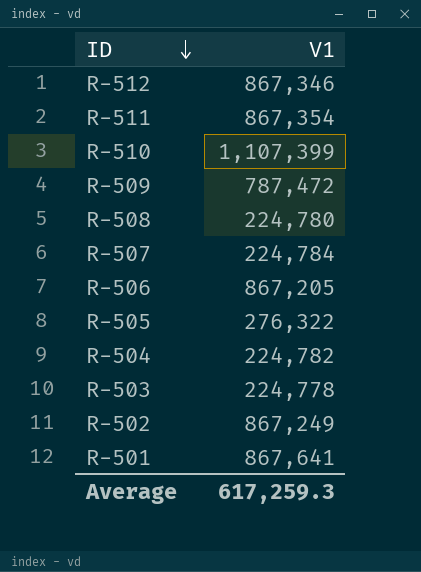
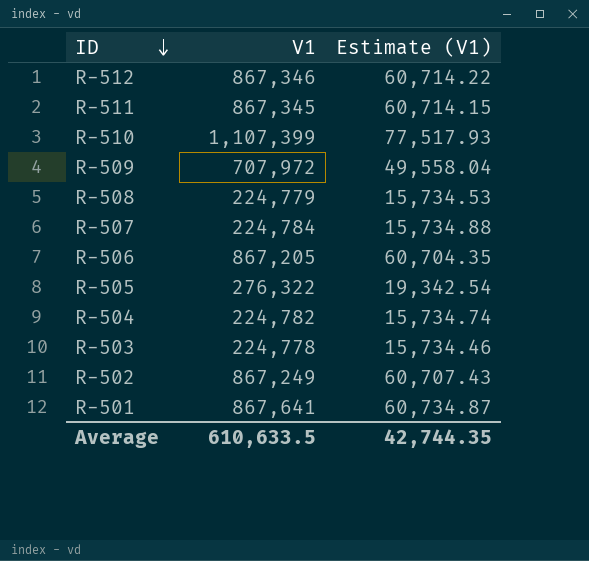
column Estimate (V1) | formula: none -> [V1] * 0.07
R-511 | V1: 867,354 -> 867,345
R-509 | V1: 787,472 -> 707,972
R-508 | V1: 224,780 -> 224,779
Average | V1: 617,259.3 -> 610,633.5

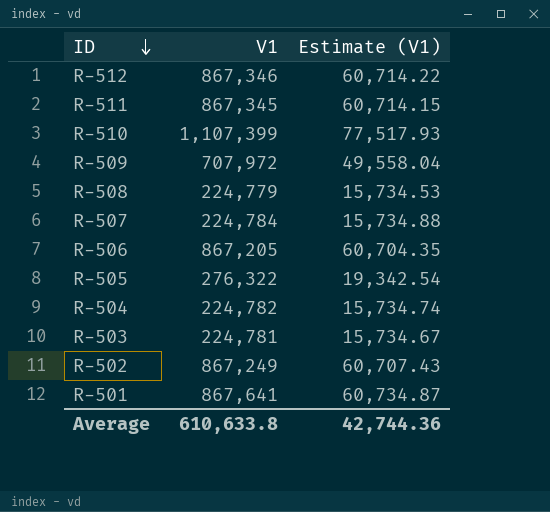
R-503 | V1: 224,778 -> 224,781
R-503 | Estimate (V1): 15,734.46 -> 15,734.67
Average | V1: 610,633.5 -> 610,633.8
Average | Estimate (V1): 42,744.35 -> 42,744.36

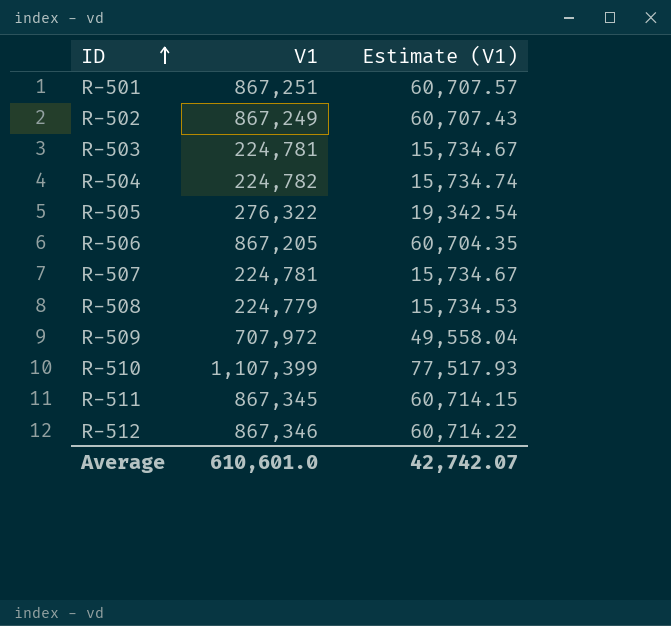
row order: ID descending -> ID ascending
R-501 | V1: 867,641 -> 867,251
R-501 | Estimate (V1): 60,734.87 -> 60,707.57
R-507 | V1: 224,784 -> 224,781
R-507 | Estimate (V1): 15,734.88 -> 15,734.67
Average | V1: 610,633.8 -> 610,601.0
Average | Estimate (V1): 42,744.36 -> 42,742.07

